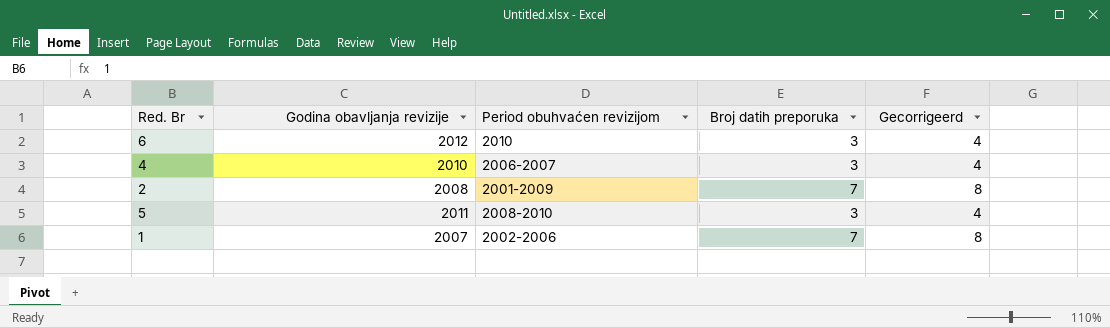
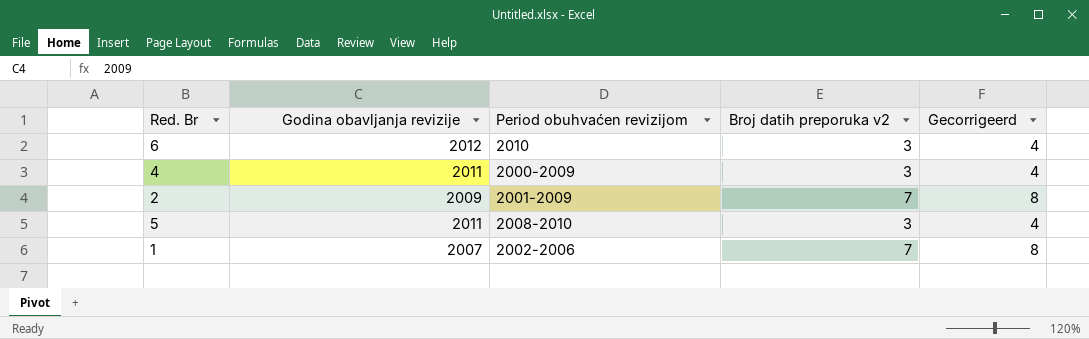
column name: Broj datih preporuka -> Broj datih preporuka v2
4 | Godina obavljanja revizije: 2010 -> 2011
4 | Period obuhvaćen revizijom: 2006-2007 -> 2000-2009
2 | Godina obavljanja revizije: 2008 -> 2009

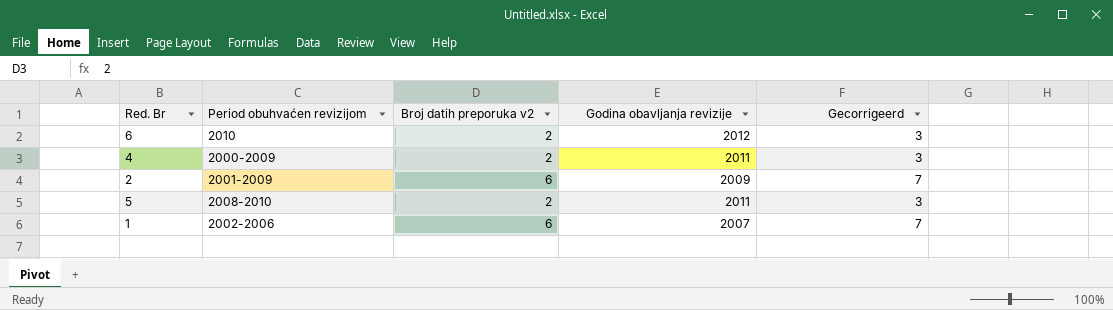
column Godina obavljanja revizije | position: 2 -> 4
6 | Broj datih preporuka v2: 3 -> 2
6 | Gecorrigeerd: 4 -> 3
4 | Broj datih preporuka v2: 3 -> 2
4 | Gecorrigeerd: 4 -> 3
2 | Broj datih preporuka v2: 7 -> 6
2 | Gecorrigeerd: 8 -> 7
5 | Broj datih preporuka v2: 3 -> 2
5 | Gecorrigeerd: 4 -> 3
1 | Broj datih preporuka v2: 7 -> 6
1 | Gecorrigeerd: 8 -> 7

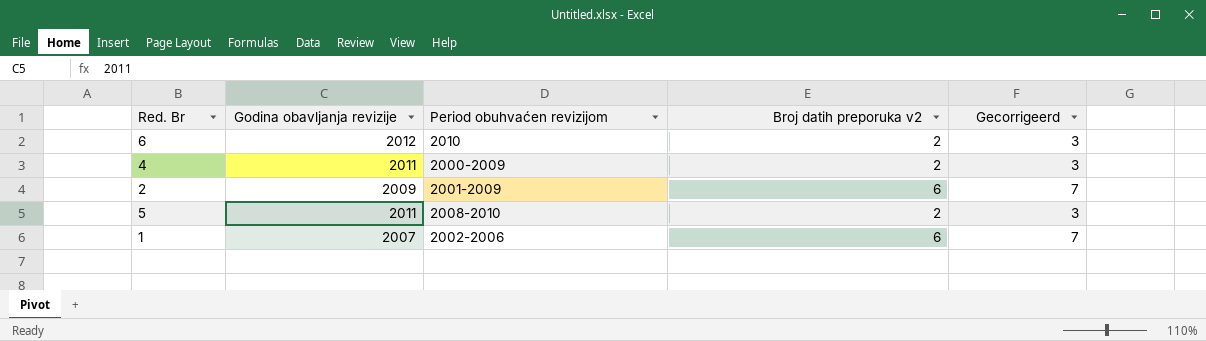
column Godina obavljanja revizije | position: 4 -> 2

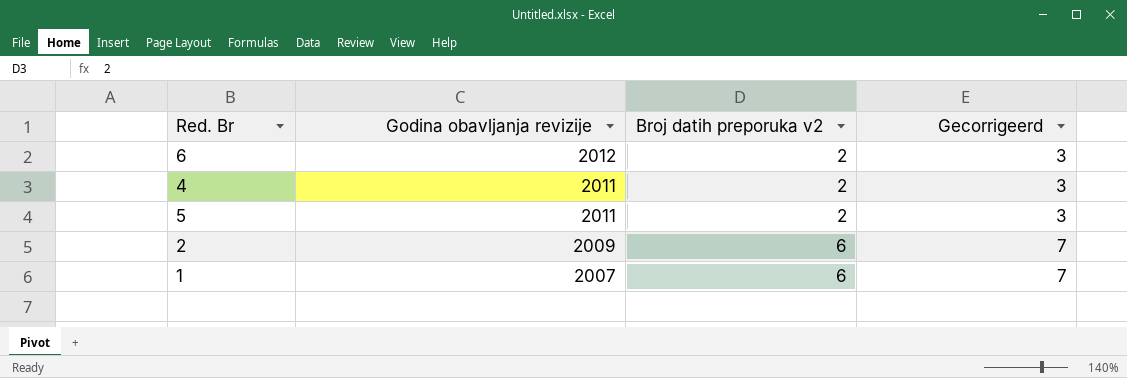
row order: none -> Godina obavljanja revizije descending
column Period obuhvaćen revizijom | position: 3 -> none

